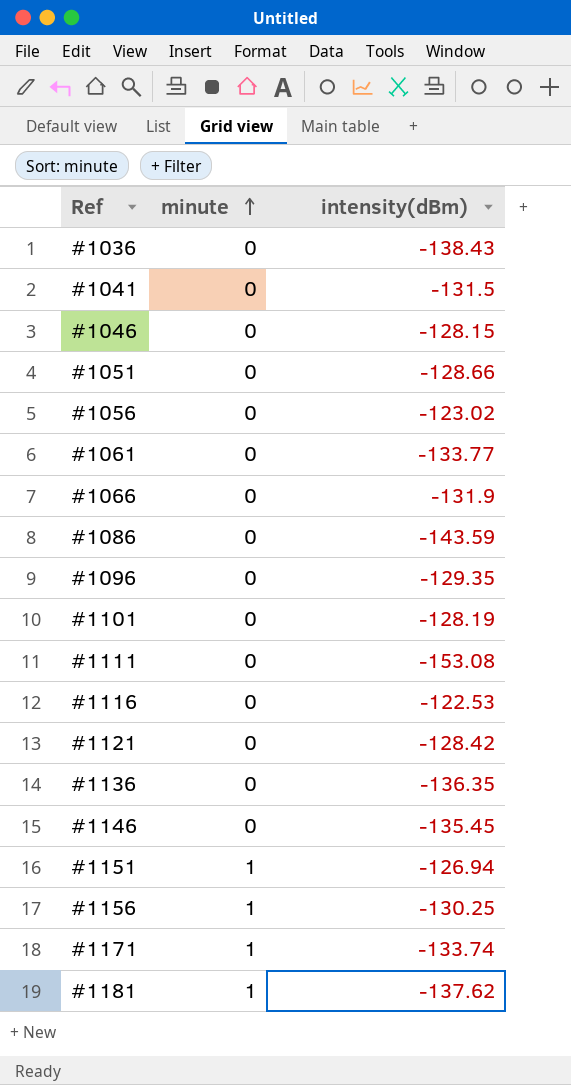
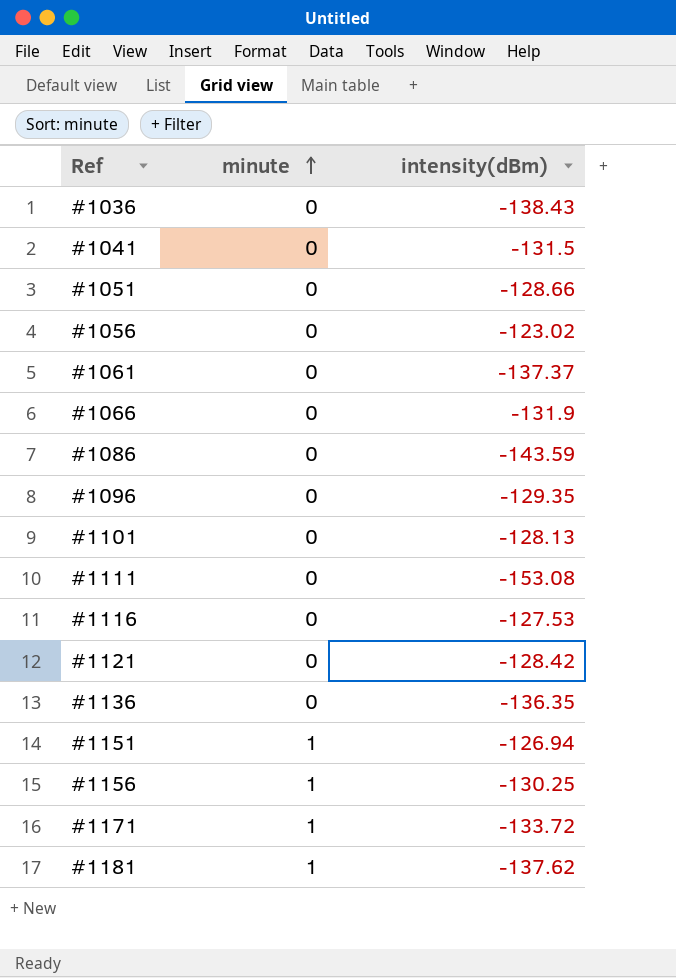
row #1046: 0 | -128.15 -> none
row #1146: 0 | -135.45 -> none
#1061 | intensity(dBm): -133.77 -> -137.37
#1101 | intensity(dBm): -128.19 -> -128.13
#1116 | intensity(dBm): -122.53 -> -127.53
#1171 | intensity(dBm): -133.74 -> -133.72

